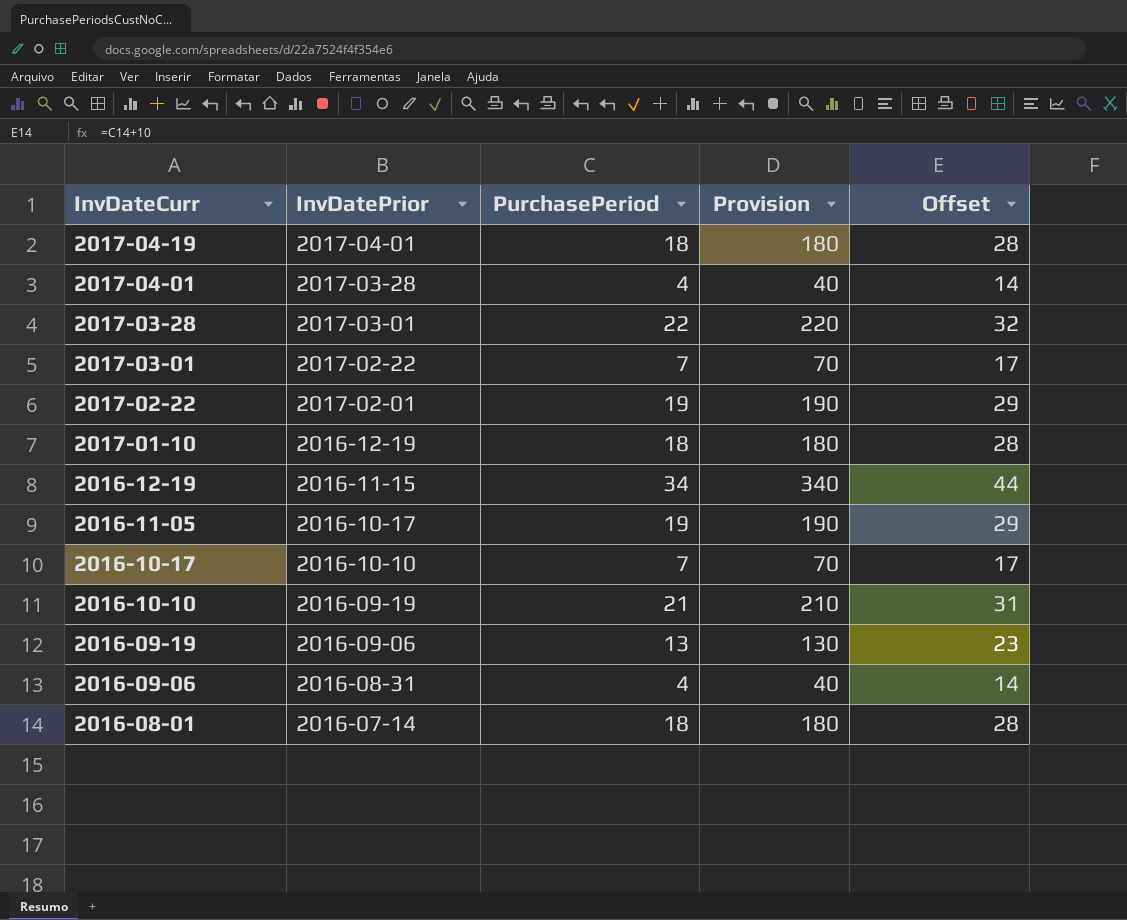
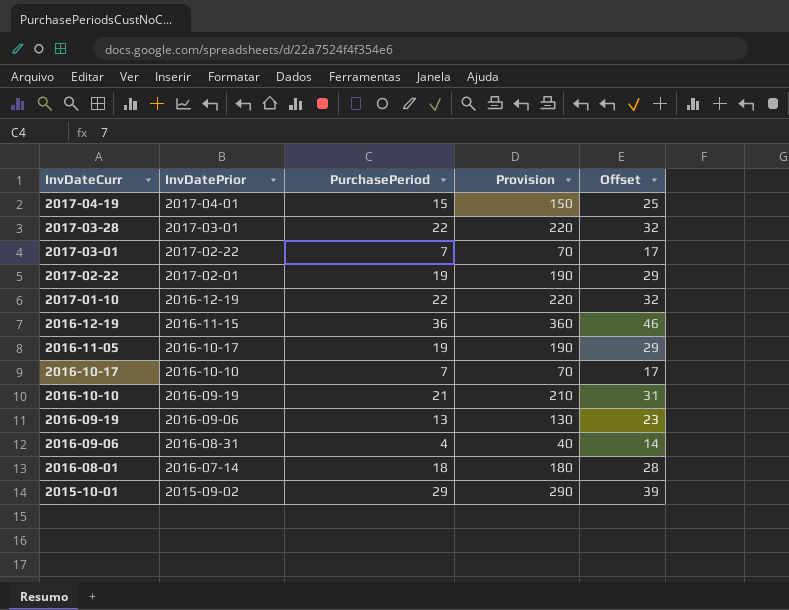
row 2017-04-01: 2017-03-28 | 4 | 40 | 14 -> none
2017-04-19 | PurchasePeriod: 18 -> 15
2017-04-19 | Provision: 180 -> 150
2017-04-19 | Offset: 28 -> 25
2017-01-10 | PurchasePeriod: 18 -> 22
2017-01-10 | Provision: 180 -> 220
2017-01-10 | Offset: 28 -> 32
2016-12-19 | PurchasePeriod: 34 -> 36
2016-12-19 | Provision: 340 -> 360
2016-12-19 | Offset: 44 -> 46
row 2015-10-01: none -> 2015-09-02 | 29 | 290 | 39

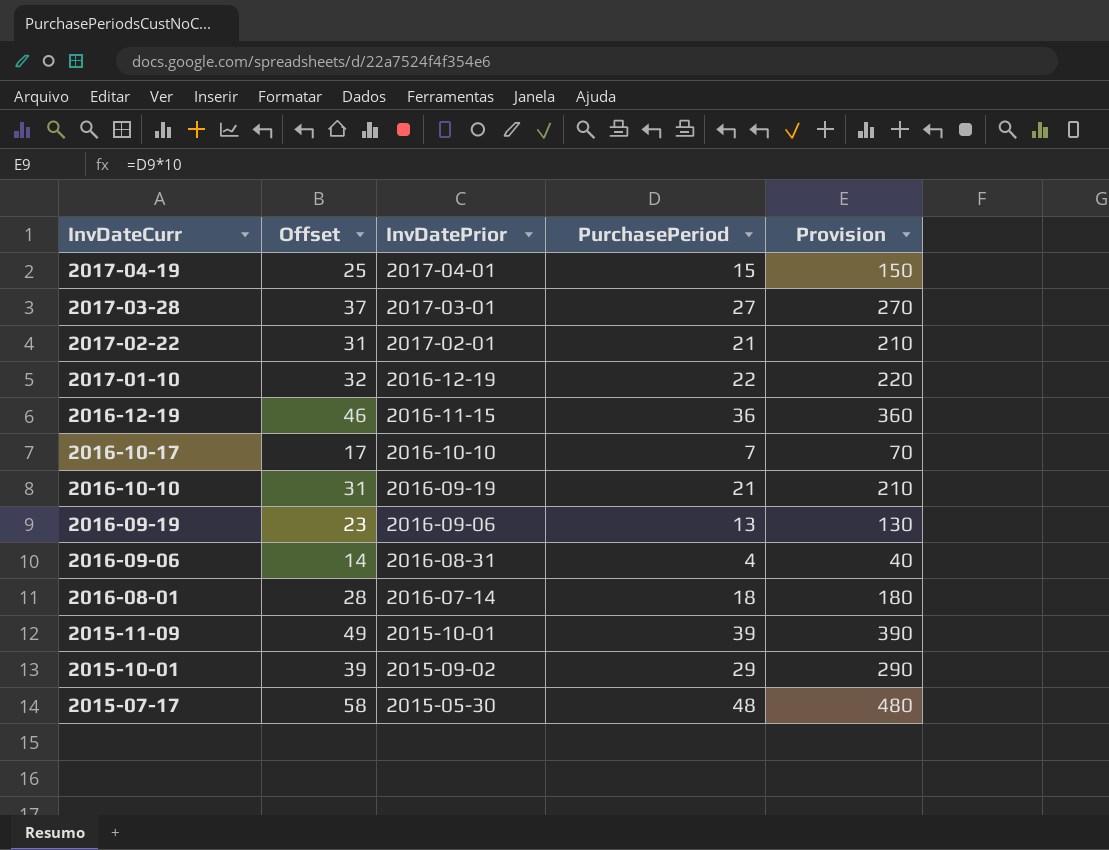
column Offset | position: 5 -> 2
row 2017-03-01: 2017-02-22 | 7 | 70 | 17 -> none
row 2016-11-05: 2016-10-17 | 19 | 190 | 29 -> none
2017-03-28 | Offset: 32 -> 37
2017-03-28 | PurchasePeriod: 22 -> 27
2017-03-28 | Provision: 220 -> 270
2017-02-22 | Offset: 29 -> 31
2017-02-22 | PurchasePeriod: 19 -> 21
2017-02-22 | Provision: 190 -> 210
row 2015-11-09: none -> 49 | 2015-10-01 | 39 | 390
row 2015-07-17: none -> 58 | 2015-05-30 | 48 | 480

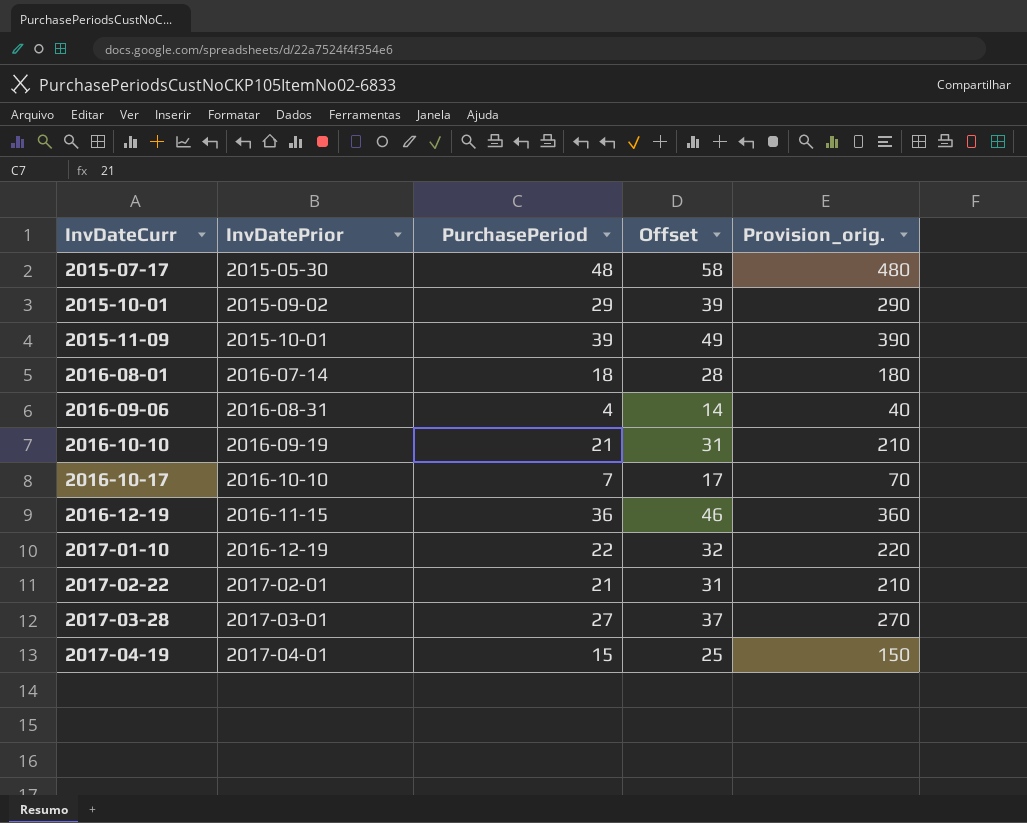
row order: InvDateCurr descending -> InvDateCurr ascending
column Offset | position: 2 -> 4
column name: Provision -> Provision_orig.
row 2016-09-19: 23 | 2016-09-06 | 13 | 130 -> none

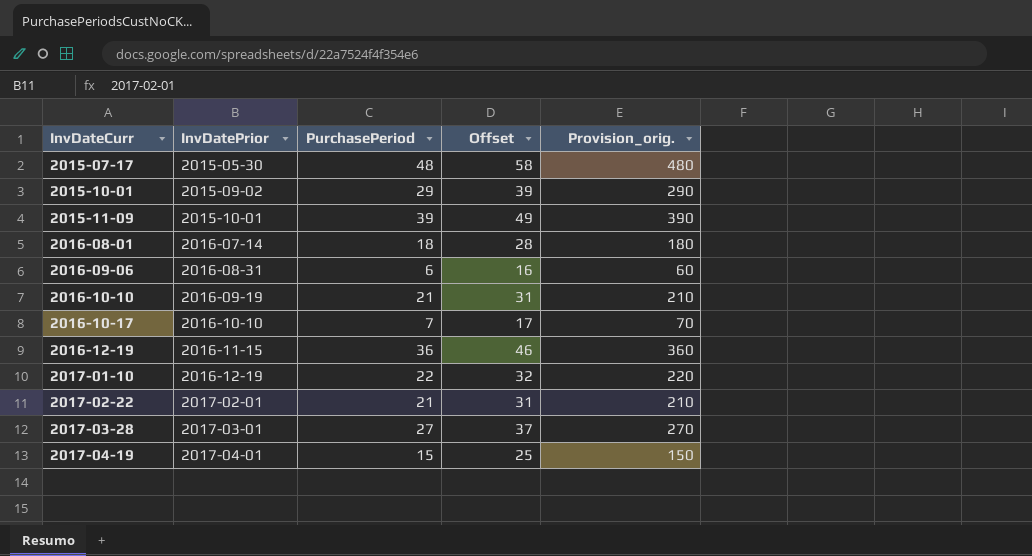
2016-09-06 | PurchasePeriod: 4 -> 6
2016-09-06 | Offset: 14 -> 16
2016-09-06 | Provision_orig.: 40 -> 60

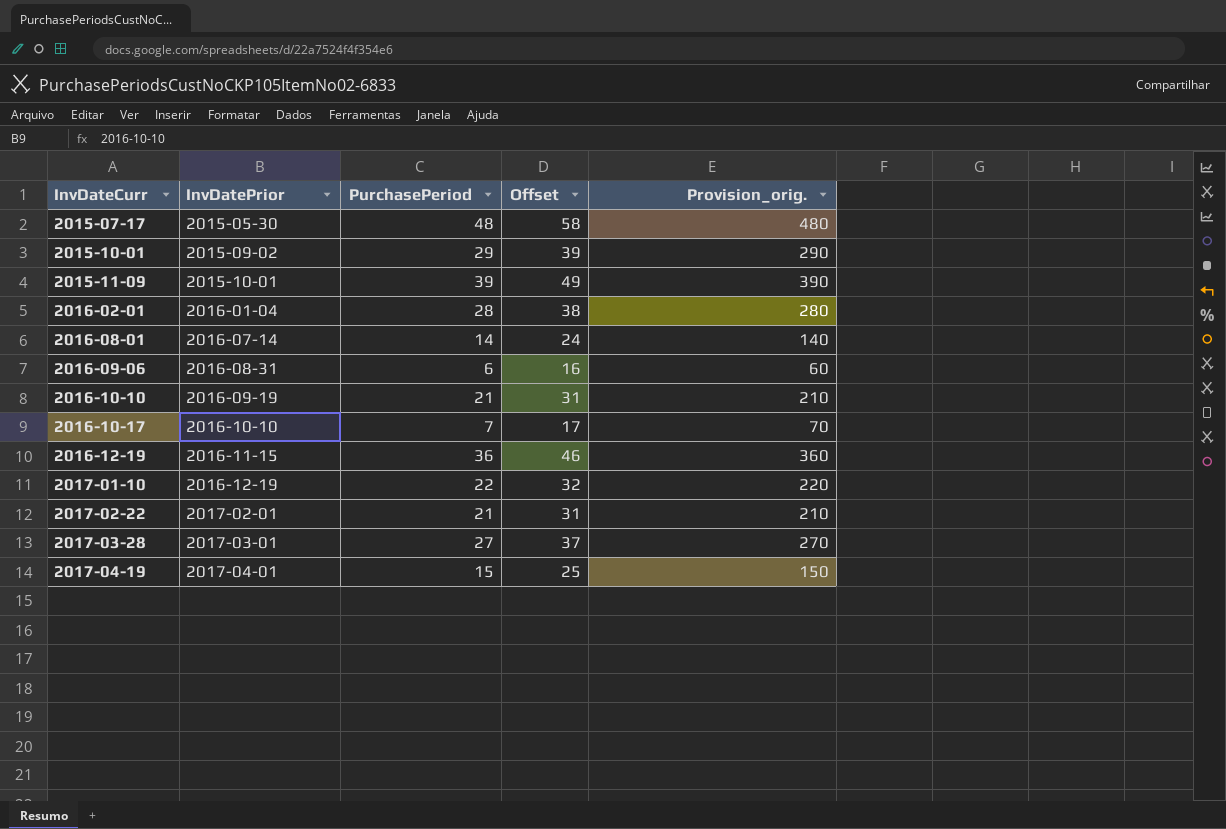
row 2016-02-01: none -> 2016-01-04 | 28 | 38 | 280
2016-08-01 | PurchasePeriod: 18 -> 14
2016-08-01 | Offset: 28 -> 24
2016-08-01 | Provision_orig.: 180 -> 140

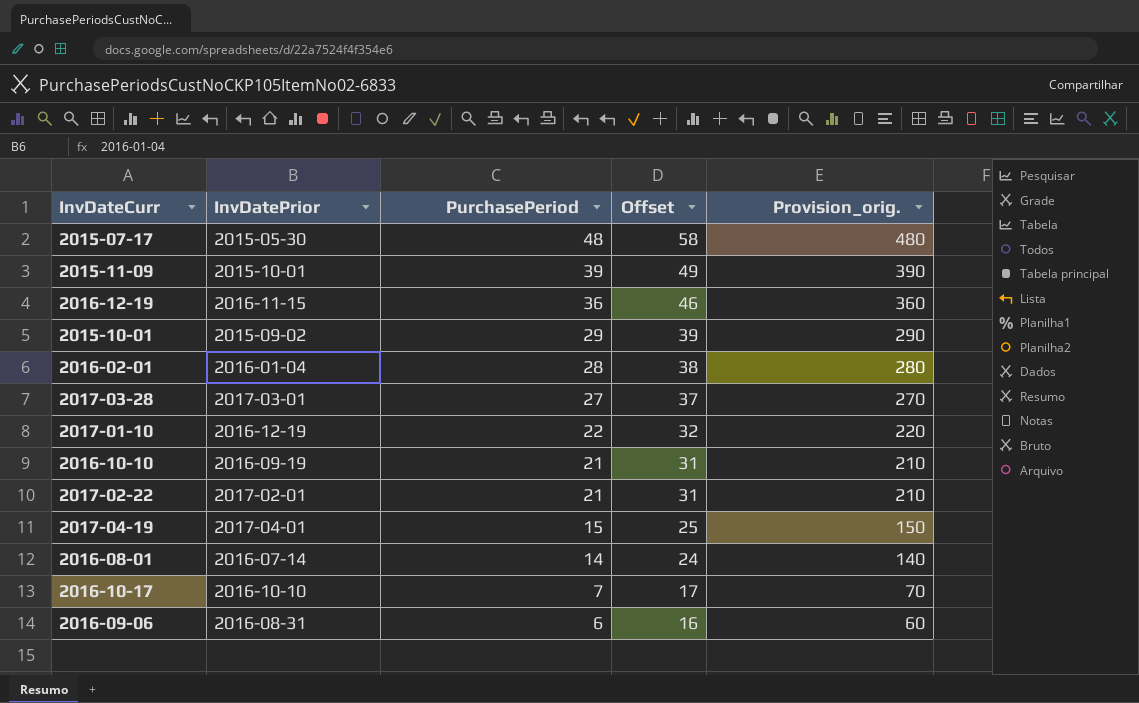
row order: InvDateCurr ascending -> PurchasePeriod descending

